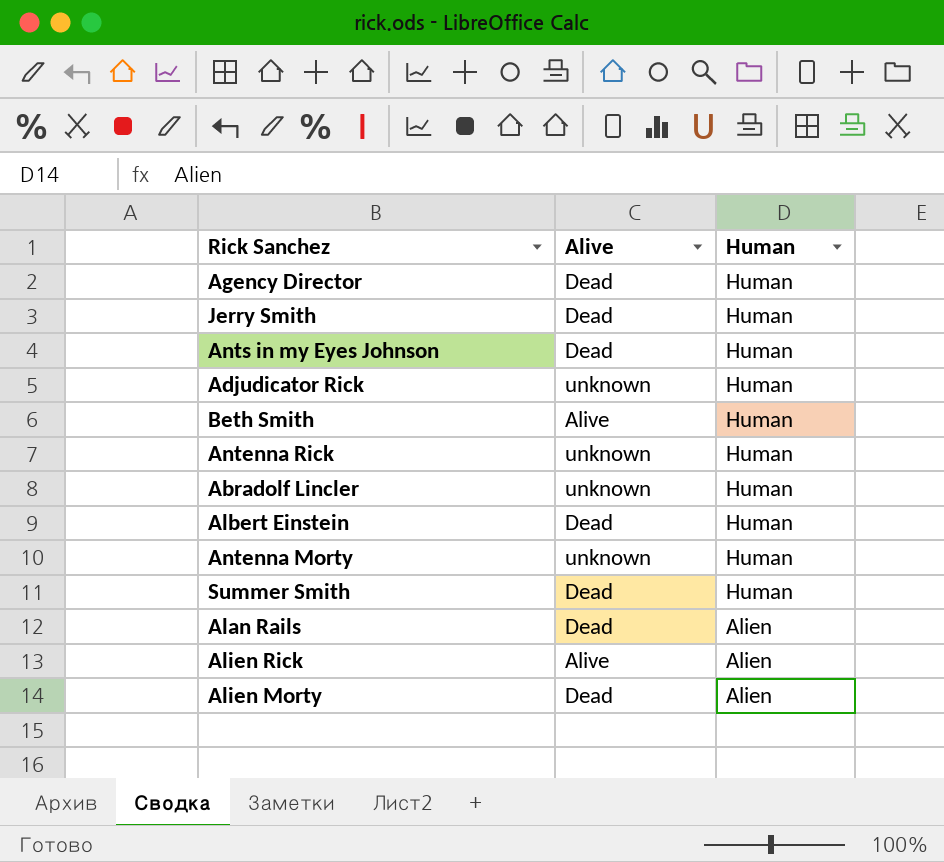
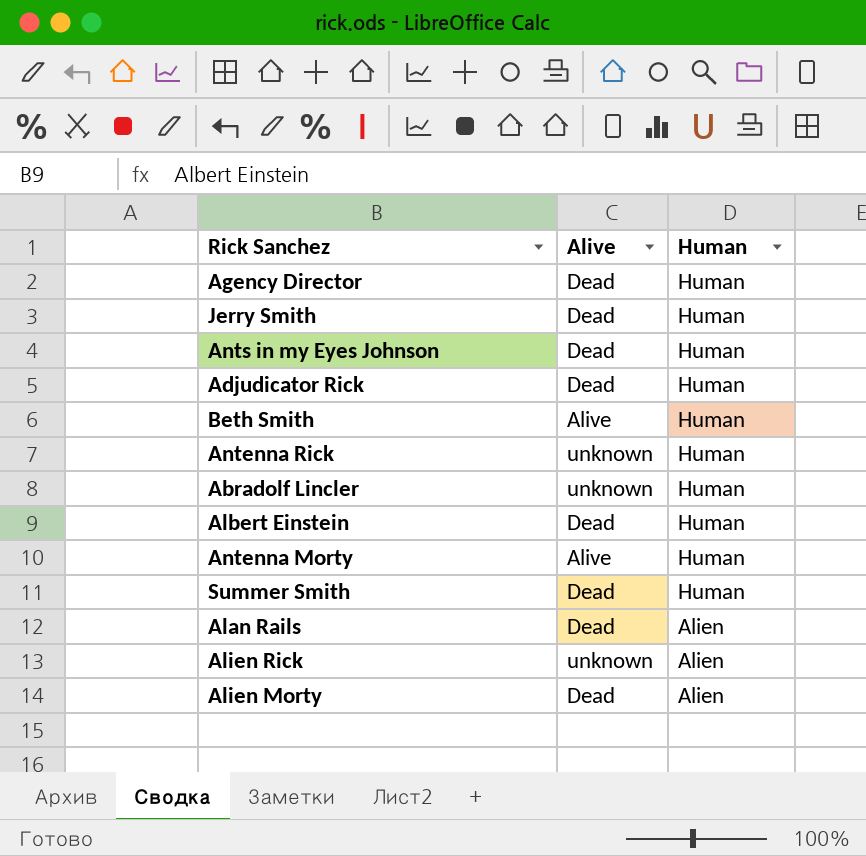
Adjudicator Rick | Alive: unknown -> Dead
Antenna Morty | Alive: unknown -> Alive
Alien Rick | Alive: Alive -> unknown

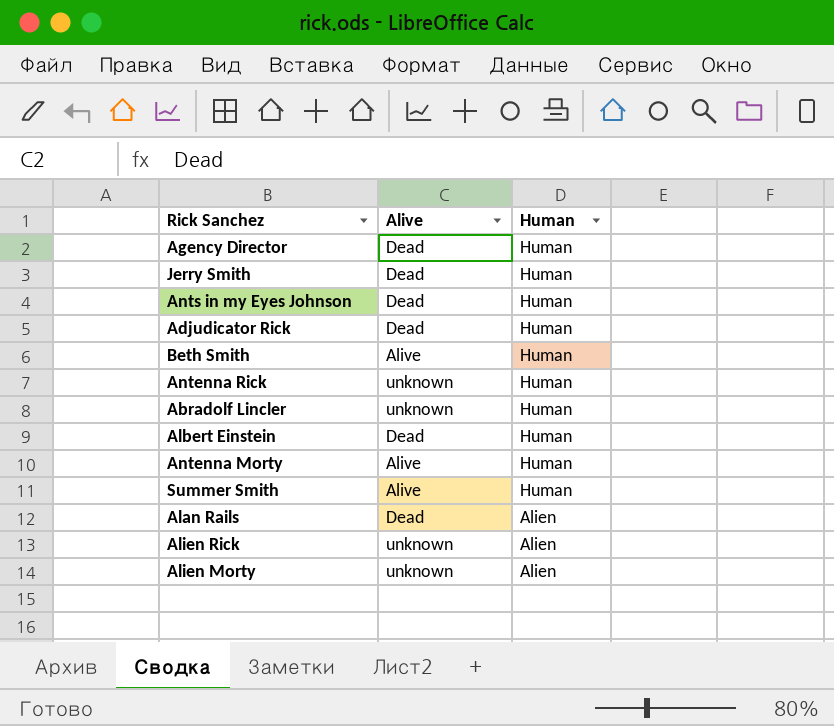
Summer Smith | Alive: Dead -> Alive
Alien Morty | Alive: Dead -> unknown

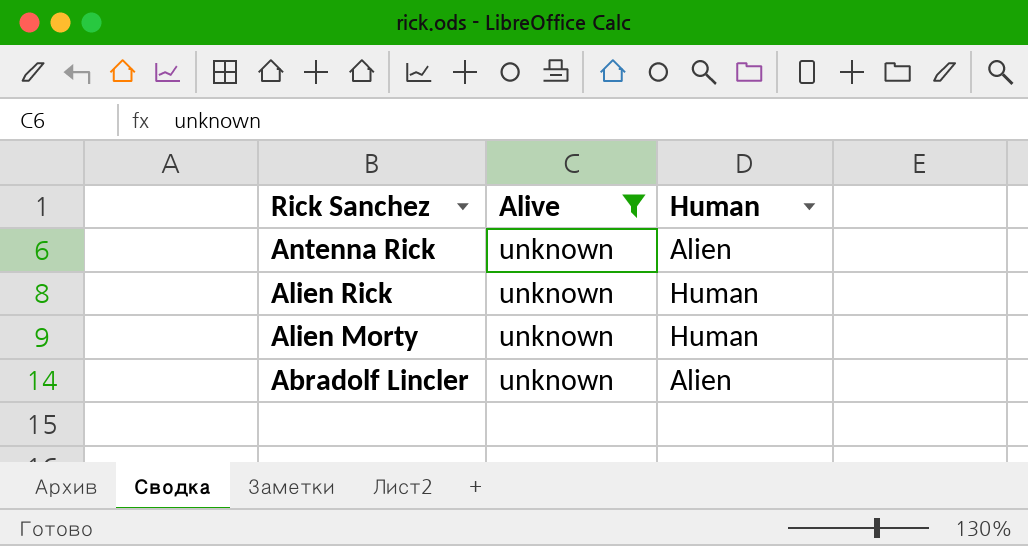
filter: none -> Alive = unknown
row order: Human descending -> Rick Sanchez descending
Antenna Rick | Human: Human -> Alien
Alien Rick | Human: Alien -> Human
Alien Morty | Human: Alien -> Human
Abradolf Lincler | Human: Human -> Alien

